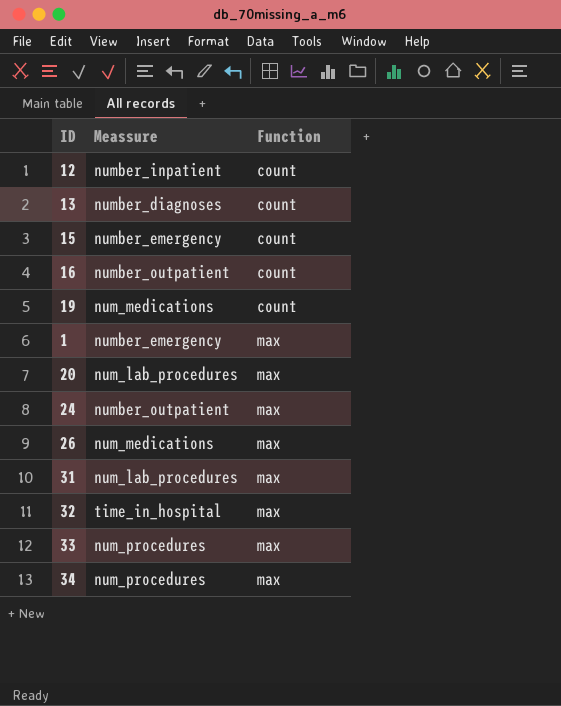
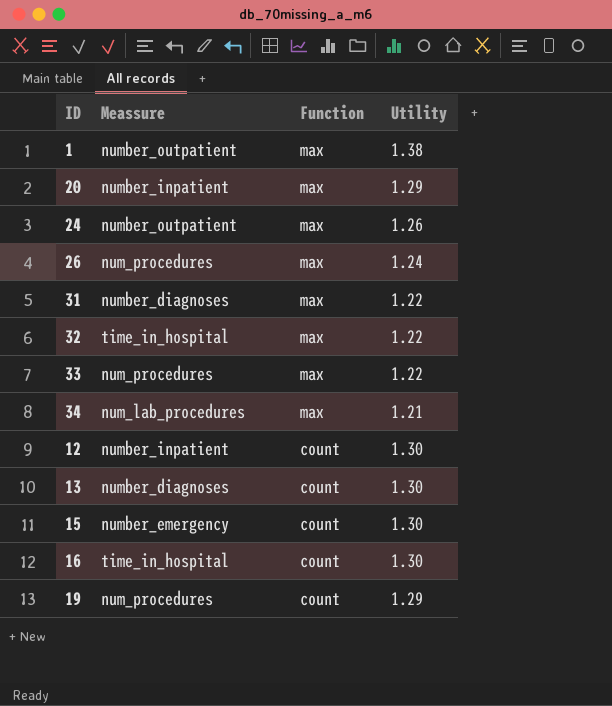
row order: Function ascending -> Function descending
column Utility | position: none -> 4
1 | Meassure: number_emergency -> number_outpatient
20 | Meassure: num_lab_procedures -> number_inpatient
26 | Meassure: num_medications -> num_procedures
31 | Meassure: num_lab_procedures -> number_diagnoses
34 | Meassure: num_procedures -> num_lab_procedures
16 | Meassure: number_outpatient -> time_in_hospital
19 | Meassure: num_medications -> num_procedures

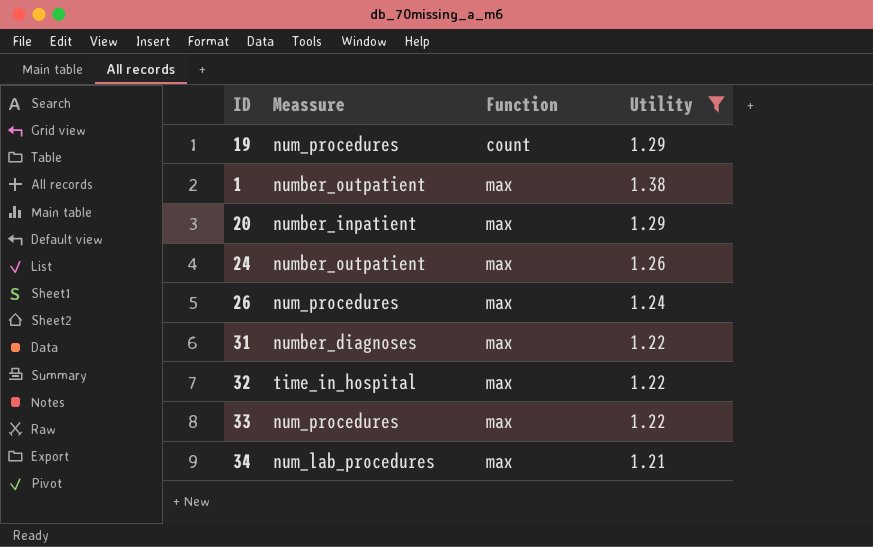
filter: none -> Utility != 1.30
row order: Function descending -> Function ascending

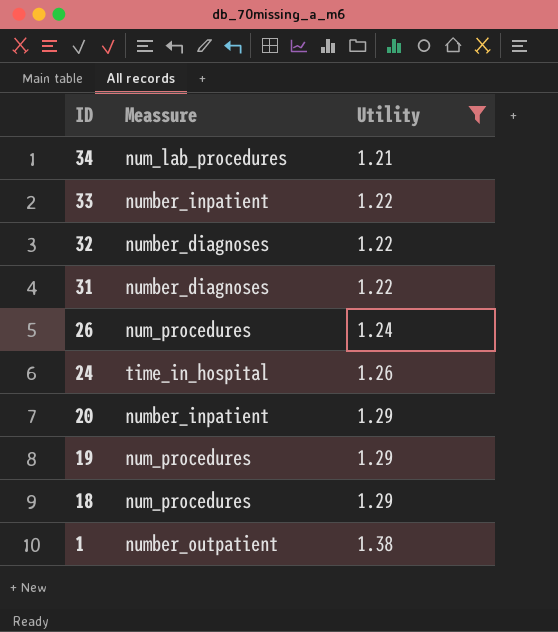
row order: Function ascending -> ID descending
column Function | position: 3 -> none
33 | Meassure: num_procedures -> number_inpatient
32 | Meassure: time_in_hospital -> number_diagnoses
24 | Meassure: number_outpatient -> time_in_hospital
row 18: none -> num_procedures | 1.29

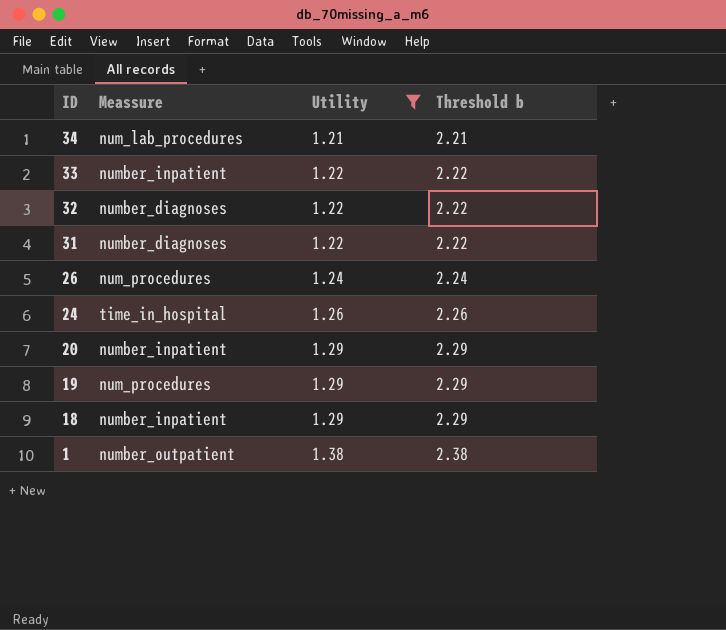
column Threshold b | formula: none -> [Utility] + 1
18 | Meassure: num_procedures -> number_inpatient

